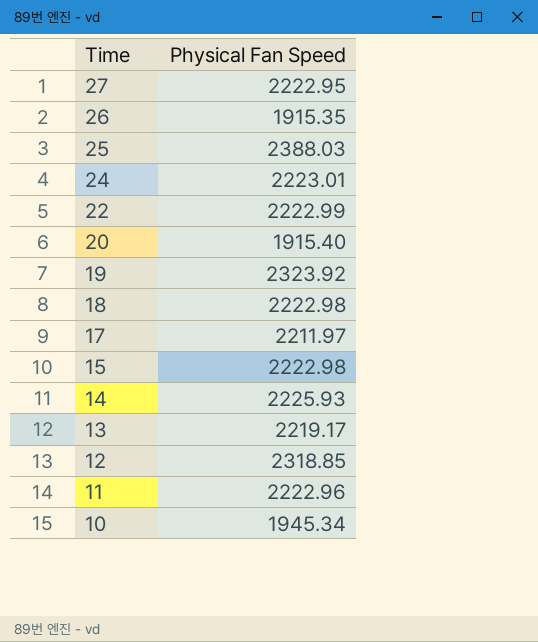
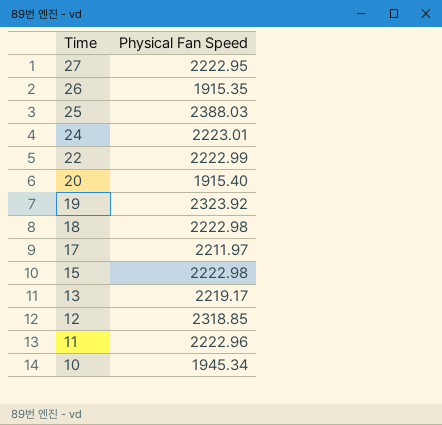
row 14: 2225.93 -> none

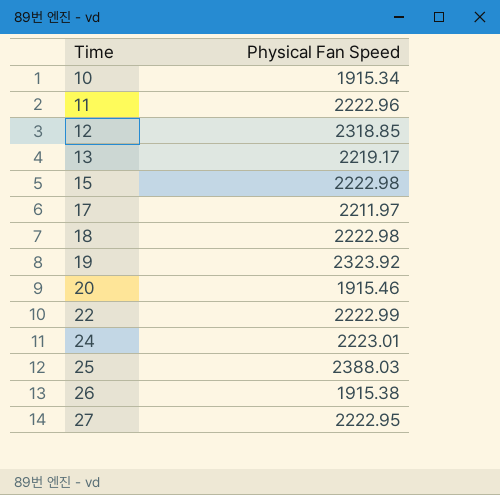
row order: Time descending -> Time ascending
10 | Physical Fan Speed: 1945.34 -> 1915.34
20 | Physical Fan Speed: 1915.40 -> 1915.46
26 | Physical Fan Speed: 1915.35 -> 1915.38

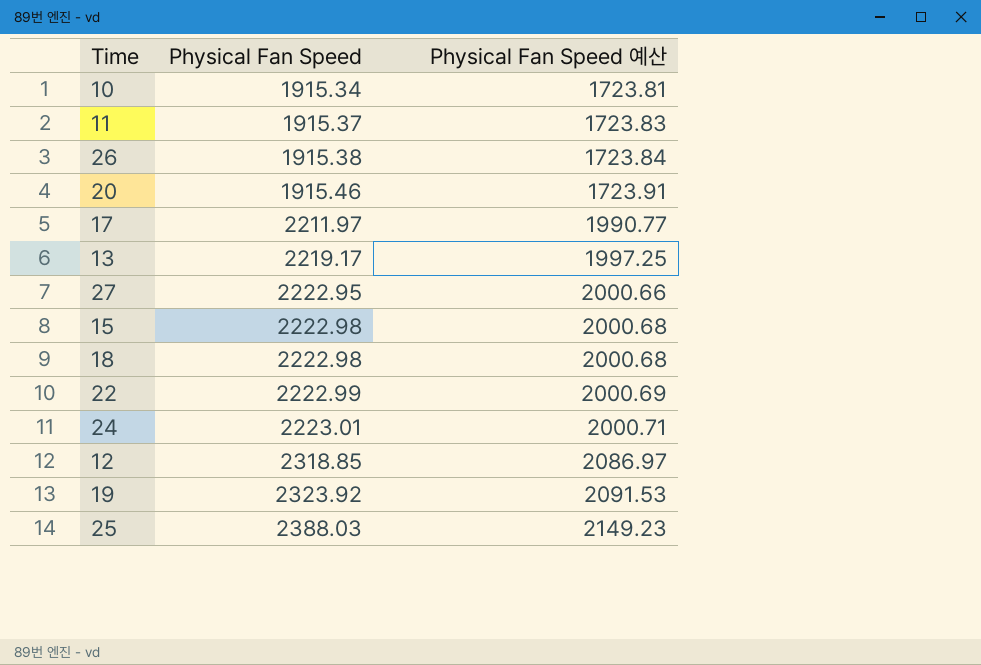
row order: Time ascending -> Physical Fan Speed ascending
column Physical Fan Speed 예산 | formula: none -> [Physical Fan Speed] * 0.9
11 | Physical Fan Speed: 2222.96 -> 1915.37

